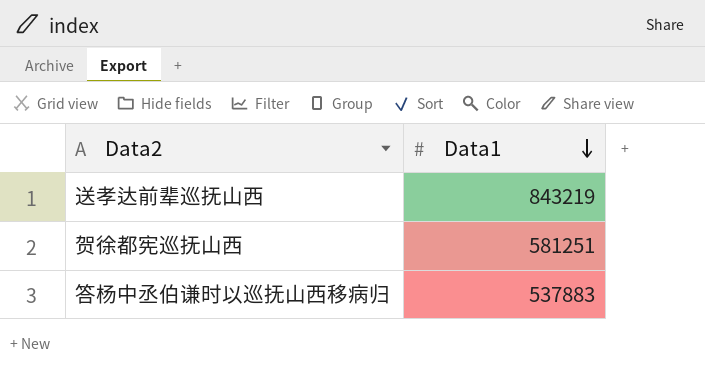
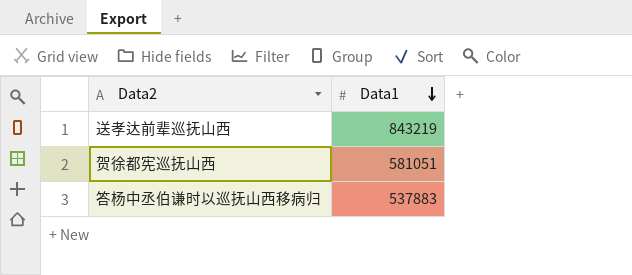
贺徐都宪巡抚山西 | Data1: 581251 -> 581051

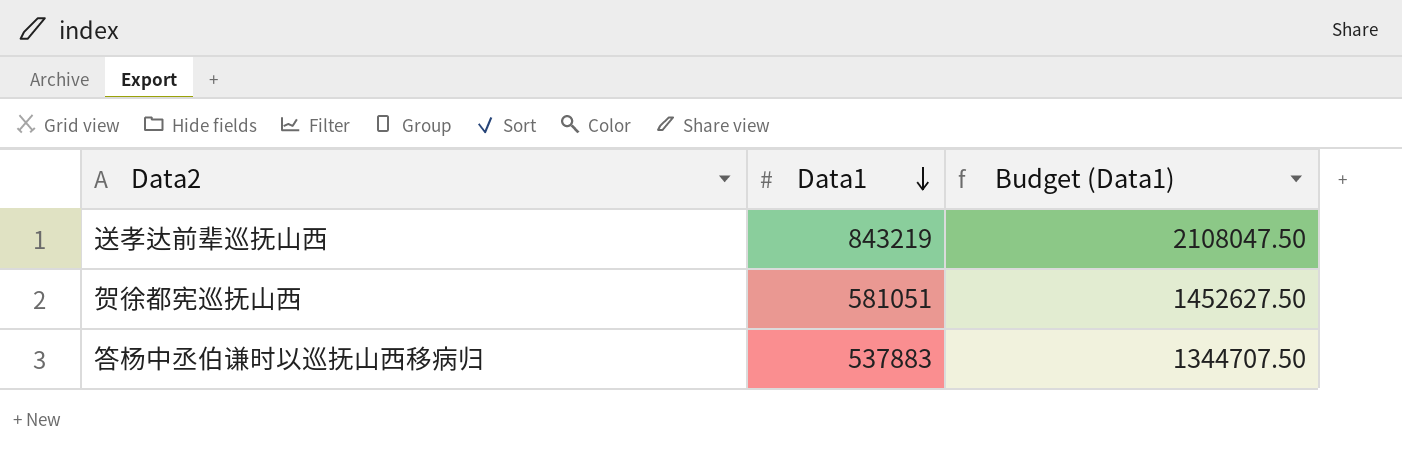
column Budget (Data1) | formula: none -> [Data1] * 2.5

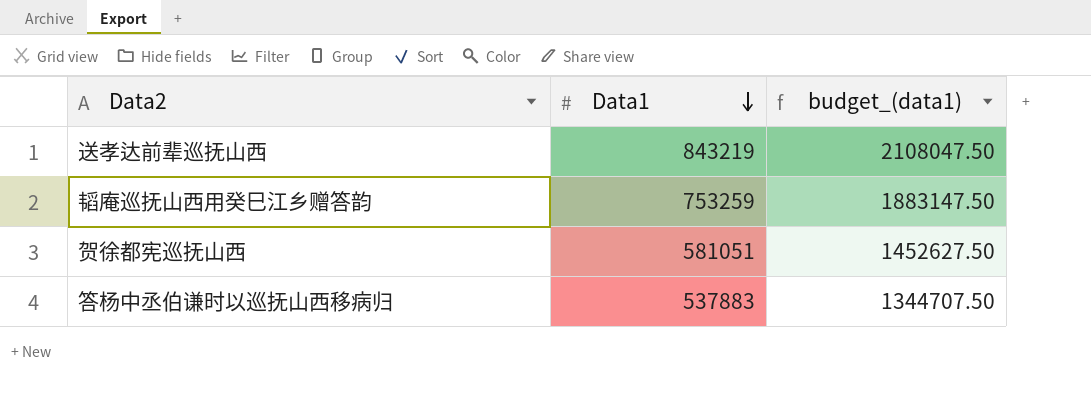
column name: Budget (Data1) -> budget_(data1)
row 韬庵巡抚山西用癸巳江乡赠答韵: none -> 753259 | 1883147.50

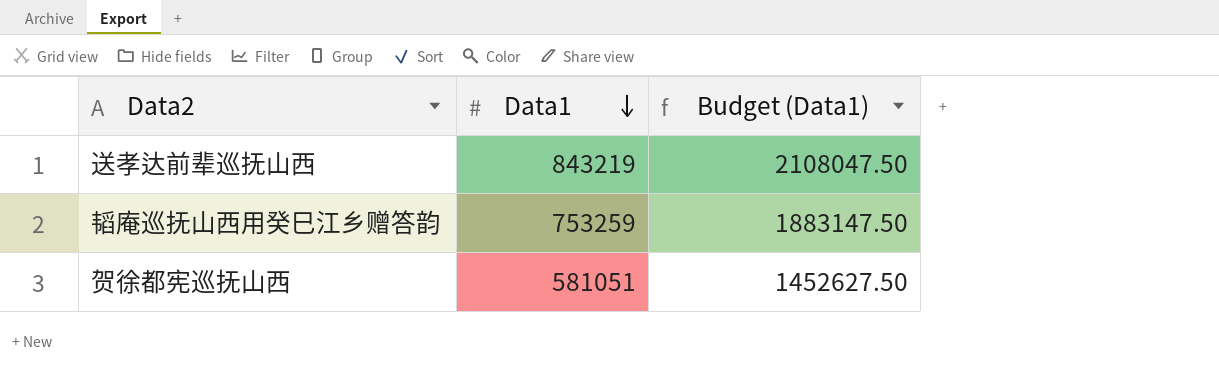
column name: budget_(data1) -> Budget (Data1)
row 答杨中丞伯谦时以巡抚山西移病归: 537883 | 1344707.50 -> none

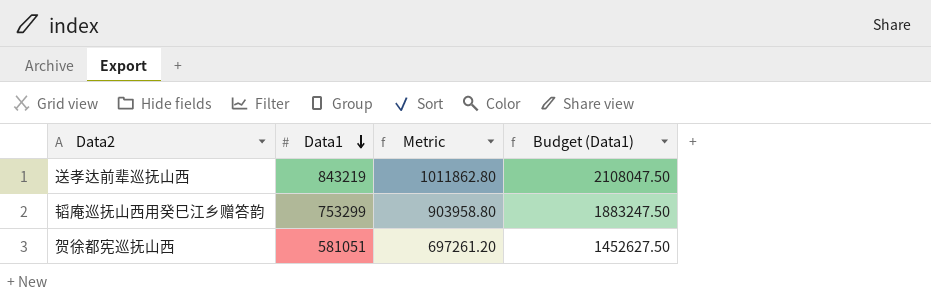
column Metric | formula: none -> [Data1] * 1.2
韬庵巡抚山西用癸巳江乡赠答韵 | Data1: 753259 -> 753299
韬庵巡抚山西用癸巳江乡赠答韵 | Budget (Data1): 1883147.50 -> 1883247.50

